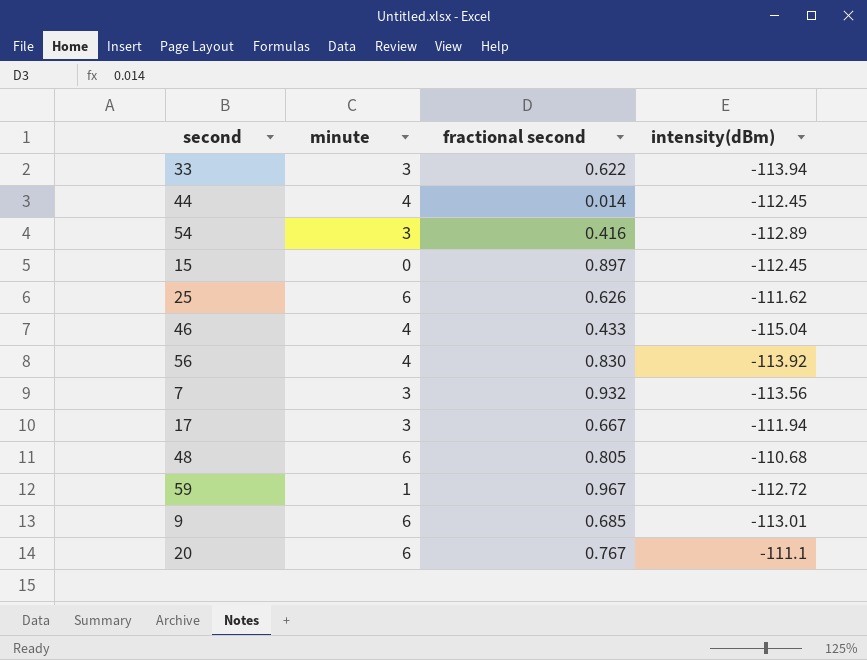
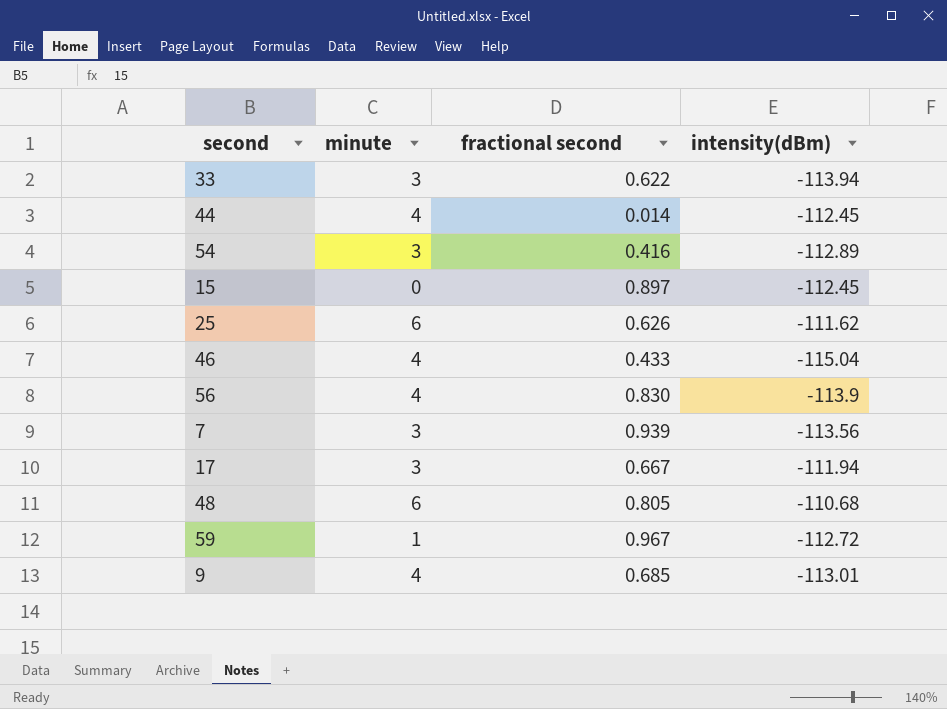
row 20: 6 | 0.767 | -111.1 -> none
56 | intensity(dBm): -113.92 -> -113.9
7 | fractional second: 0.932 -> 0.939
9 | minute: 6 -> 4

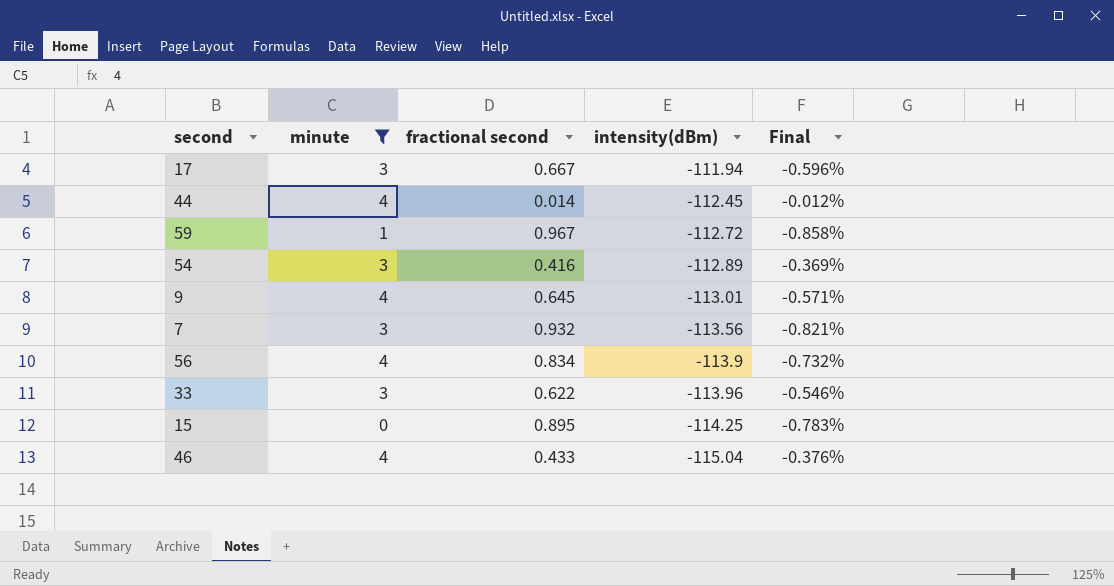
filter: none -> minute != 6
row order: none -> intensity(dBm) descending
column Final | formula: none -> [fractional second] / [intensity(dBm)]
9 | fractional second: 0.685 -> 0.645
7 | fractional second: 0.939 -> 0.932
56 | fractional second: 0.830 -> 0.834
33 | intensity(dBm): -113.94 -> -113.96
15 | fractional second: 0.897 -> 0.895
15 | intensity(dBm): -112.45 -> -114.25

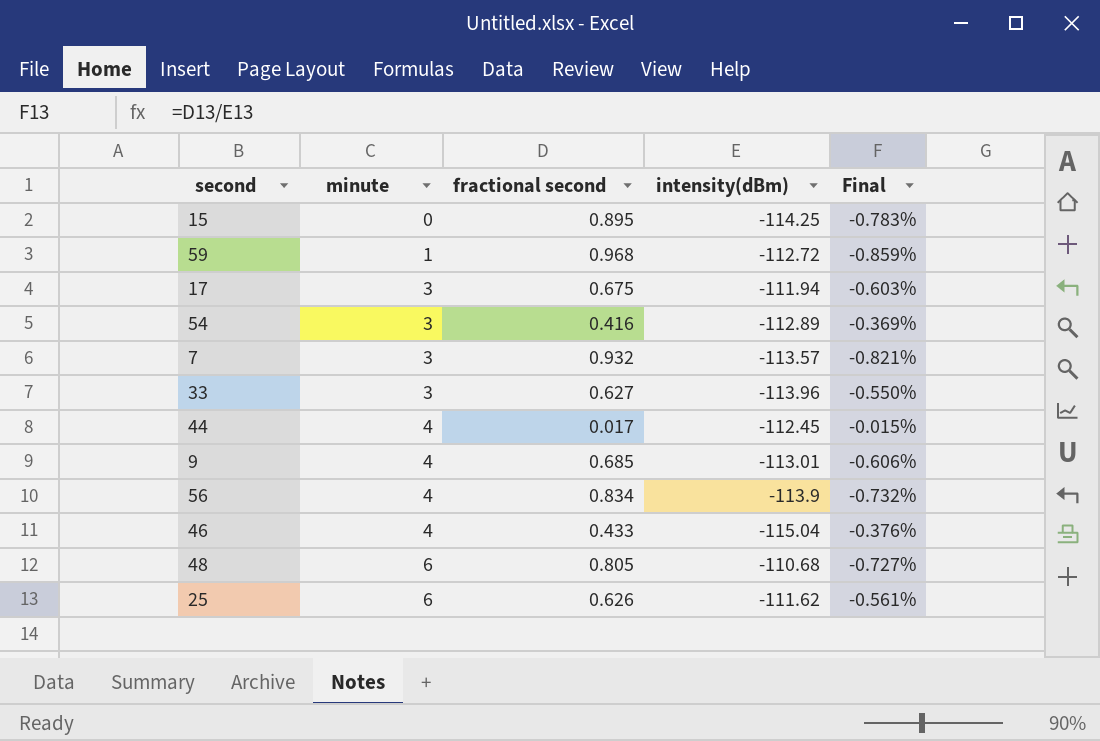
filter: minute != 6 -> none
row order: intensity(dBm) descending -> minute ascending
59 | fractional second: 0.967 -> 0.968
59 | Final: -0.858% -> -0.859%
17 | fractional second: 0.667 -> 0.675
17 | Final: -0.596% -> -0.603%
7 | intensity(dBm): -113.56 -> -113.57
33 | fractional second: 0.622 -> 0.627
33 | Final: -0.546% -> -0.550%
44 | fractional second: 0.014 -> 0.017
44 | Final: -0.012% -> -0.015%
9 | fractional second: 0.645 -> 0.685
9 | Final: -0.571% -> -0.606%

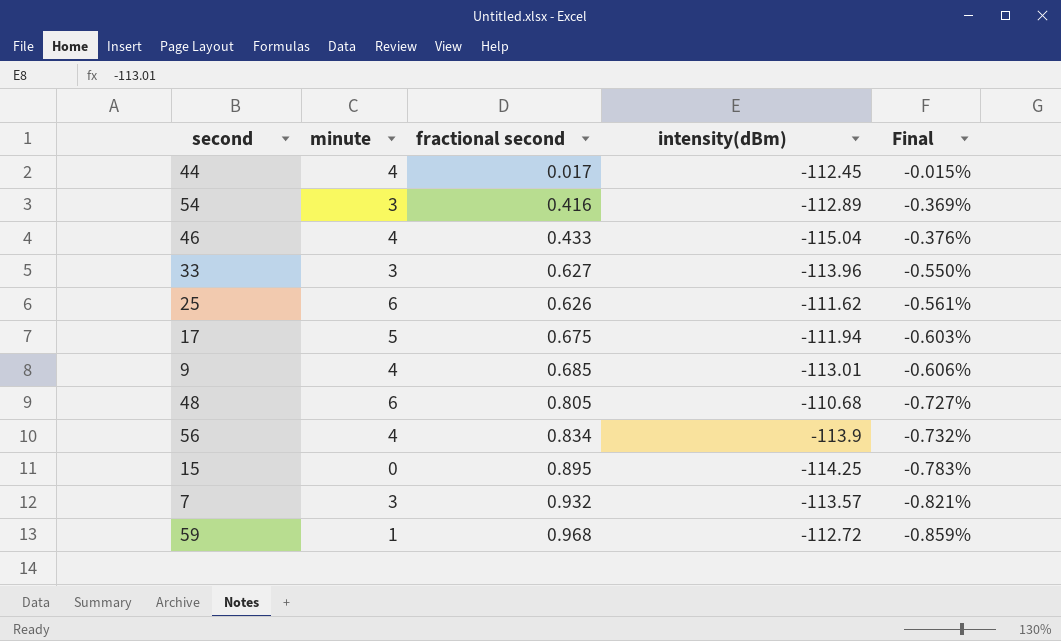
row order: minute ascending -> Final descending
17 | minute: 3 -> 5

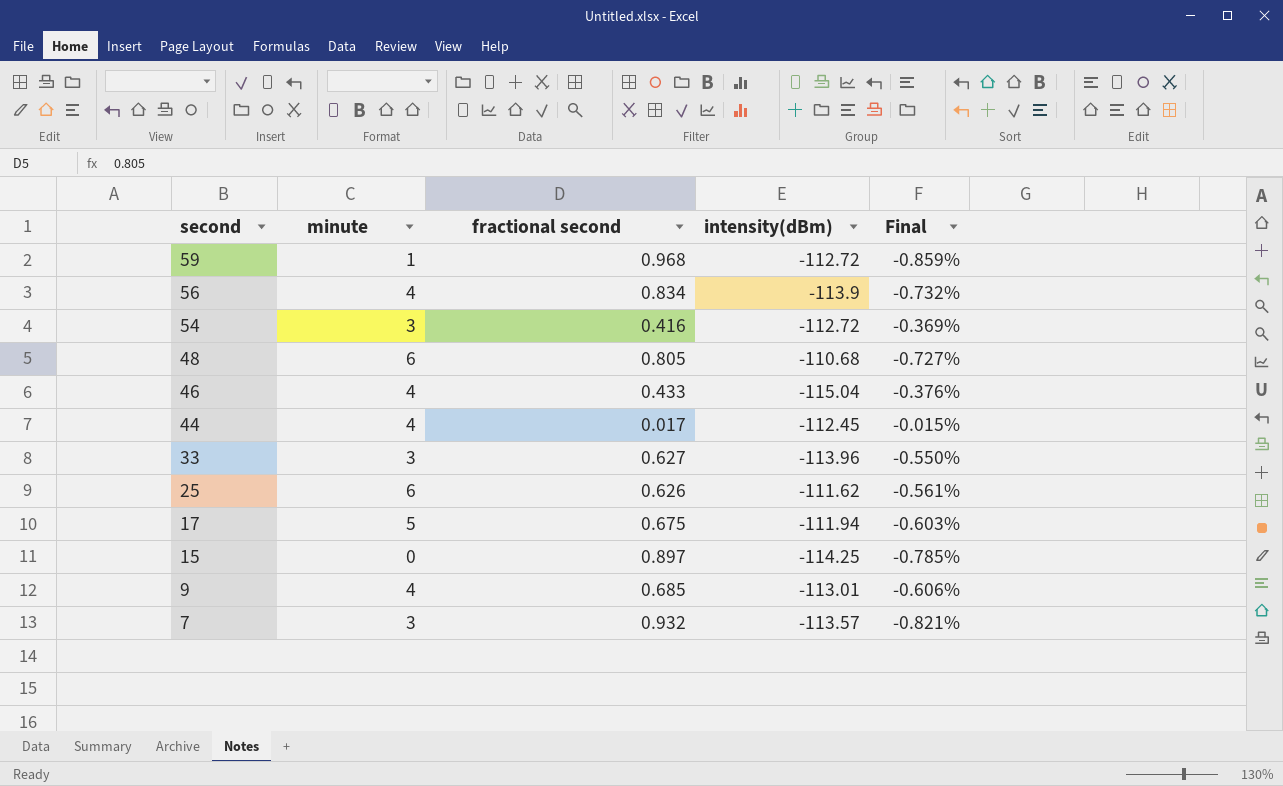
row order: Final descending -> second descending
54 | intensity(dBm): -112.89 -> -112.72
15 | fractional second: 0.895 -> 0.897
15 | Final: -0.783% -> -0.785%

